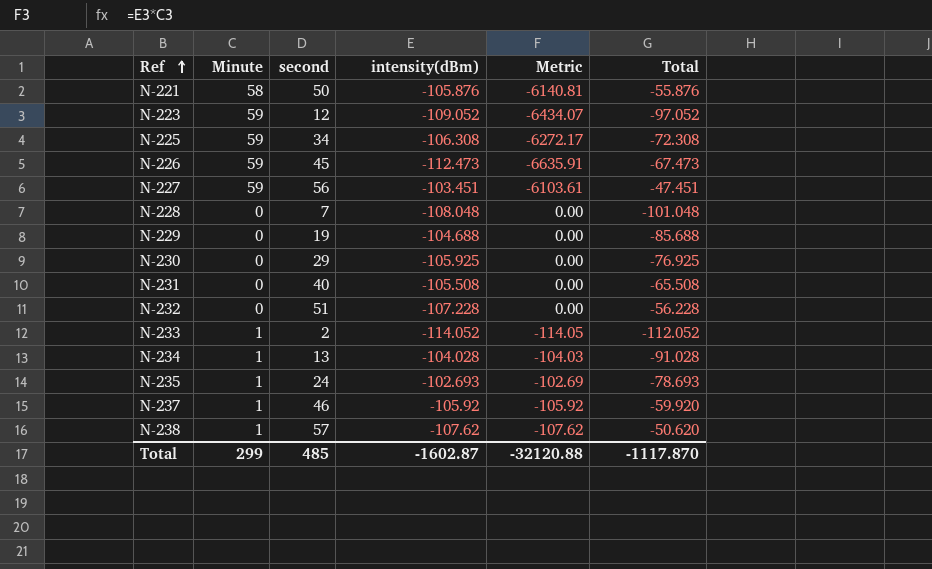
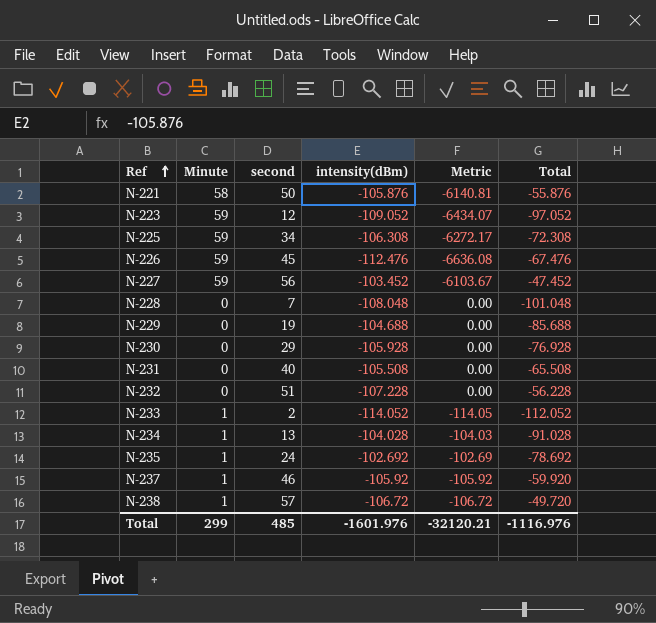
N-226 | intensity(dBm): -112.473 -> -112.476
N-226 | Metric: -6635.91 -> -6636.08
N-226 | Total: -67.473 -> -67.476
N-227 | intensity(dBm): -103.451 -> -103.452
N-227 | Metric: -6103.61 -> -6103.67
N-227 | Total: -47.451 -> -47.452
N-230 | intensity(dBm): -105.925 -> -105.928
N-230 | Total: -76.925 -> -76.928
N-235 | intensity(dBm): -102.693 -> -102.692
N-235 | Total: -78.693 -> -78.692
N-238 | intensity(dBm): -107.62 -> -106.72
N-238 | Metric: -107.62 -> -106.72
N-238 | Total: -50.620 -> -49.720
Total | intensity(dBm): -1602.87 -> -1601.976
Total | Metric: -32120.88 -> -32120.21
Total | Total: -1117.870 -> -1116.976

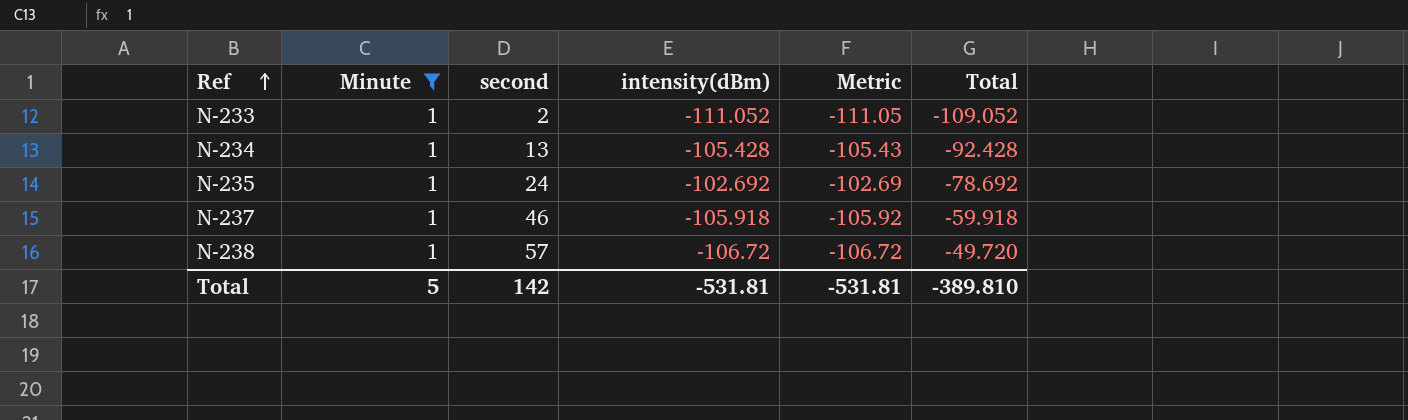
filter: none -> Minute = 1
N-233 | intensity(dBm): -114.052 -> -111.052
N-233 | Metric: -114.05 -> -111.05
N-233 | Total: -112.052 -> -109.052
N-234 | intensity(dBm): -104.028 -> -105.428
N-234 | Metric: -104.03 -> -105.43
N-234 | Total: -91.028 -> -92.428
N-237 | intensity(dBm): -105.92 -> -105.918
N-237 | Total: -59.920 -> -59.918
Total | Minute: 299 -> 5
Total | second: 485 -> 142
Total | intensity(dBm): -1601.976 -> -531.81
Total | Metric: -32120.21 -> -531.81
Total | Total: -1116.976 -> -389.810

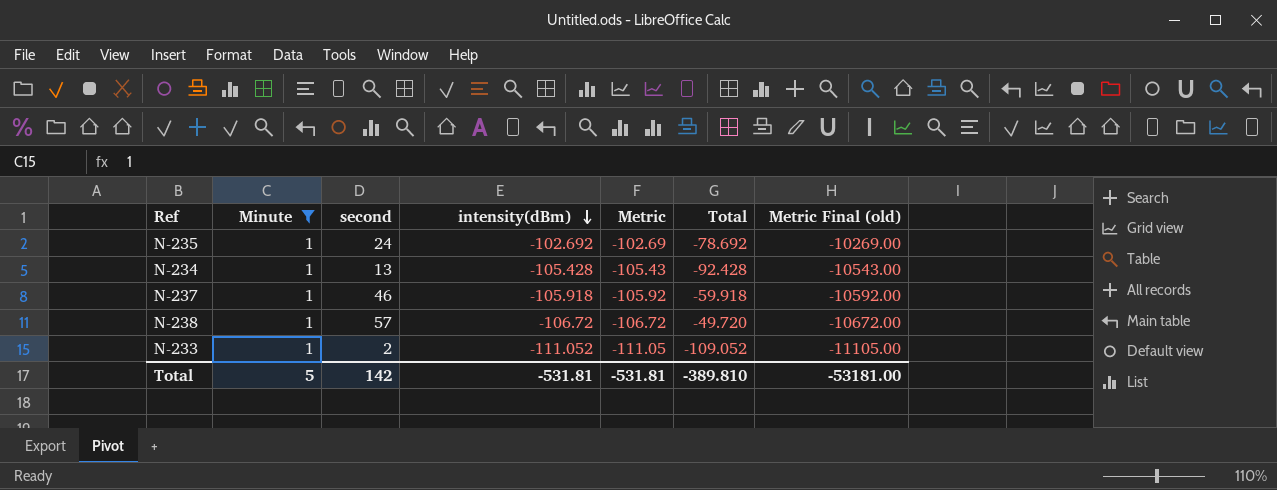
row order: Ref ascending -> intensity(dBm) descending
column Metric Final (old) | formula: none -> [Metric] * 100

